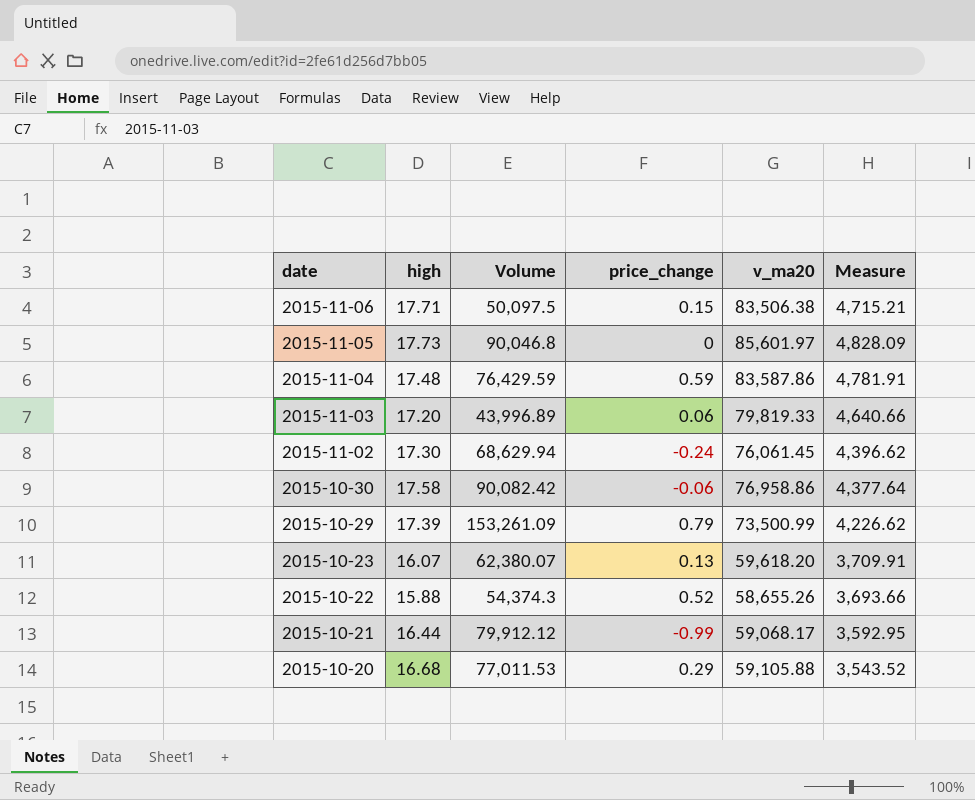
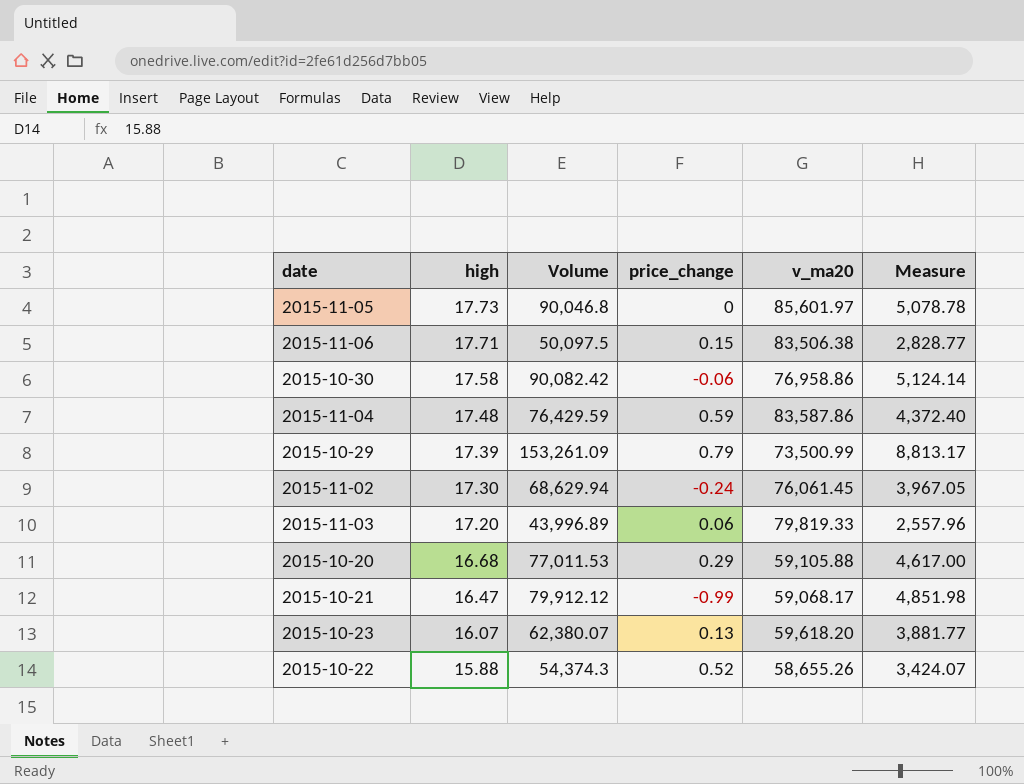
row order: date descending -> high descending
column Measure | formula: [v_ma20] / [high] -> [Volume] / [high]
2015-10-21 | high: 16.44 -> 16.47

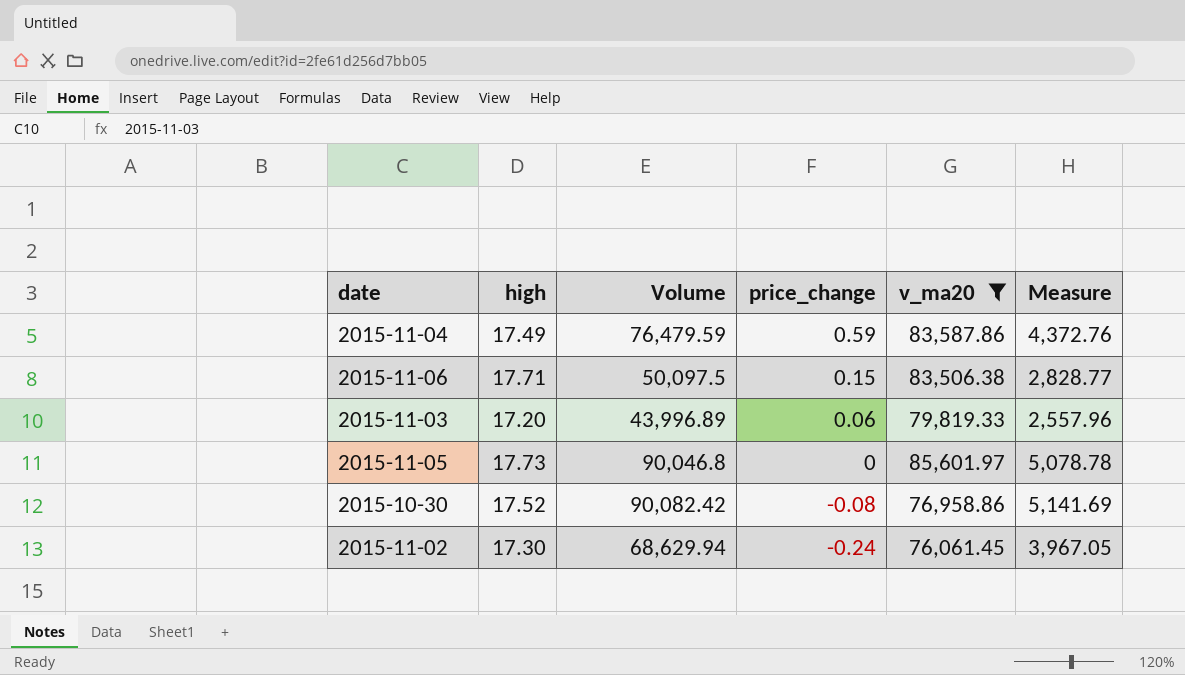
filter: none -> v_ma20 >= 76,061.45
row order: high descending -> price_change descending
2015-11-04 | high: 17.48 -> 17.49
2015-11-04 | Volume: 76,429.59 -> 76,479.59
2015-11-04 | Measure: 4,372.40 -> 4,372.76
2015-10-30 | high: 17.58 -> 17.52
2015-10-30 | price_change: -0.06 -> -0.08
2015-10-30 | Measure: 5,124.14 -> 5,141.69

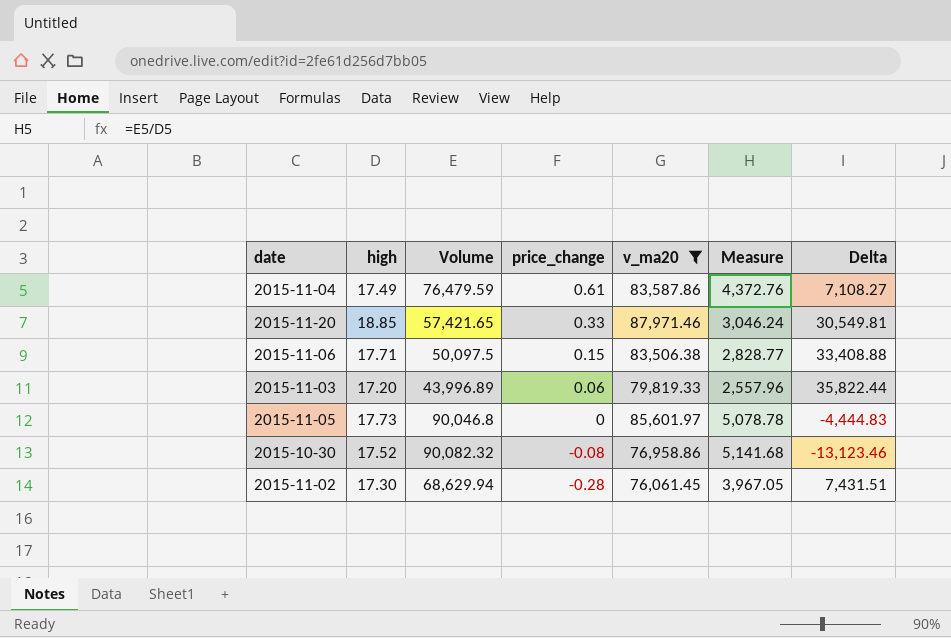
column Delta | formula: none -> [v_ma20] - [Volume]
2015-11-04 | price_change: 0.59 -> 0.61
row 2015-11-20: none -> 18.85 | 57,421.65 | 0.33 | 87,971.46 | 3,046.24 | 30,549.81
2015-10-30 | Volume: 90,082.42 -> 90,082.32
2015-10-30 | Measure: 5,141.69 -> 5,141.68
2015-11-02 | price_change: -0.24 -> -0.28

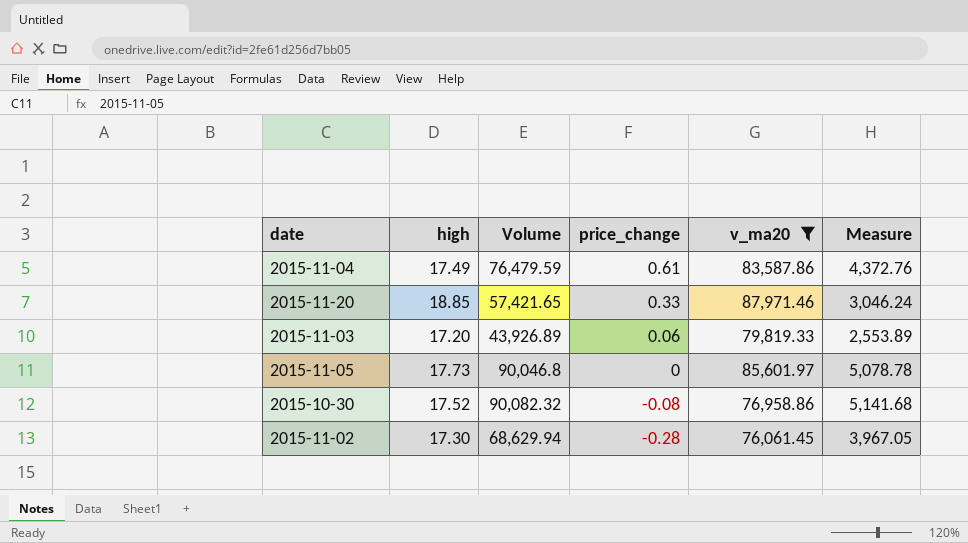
column Delta | formula: [v_ma20] - [Volume] -> none
row 2015-11-06: 17.71 | 50,097.5 | 0.15 | 83,506.38 | 2,828.77 | 33,408.88 -> none
2015-11-03 | Volume: 43,996.89 -> 43,926.89
2015-11-03 | Measure: 2,557.96 -> 2,553.89

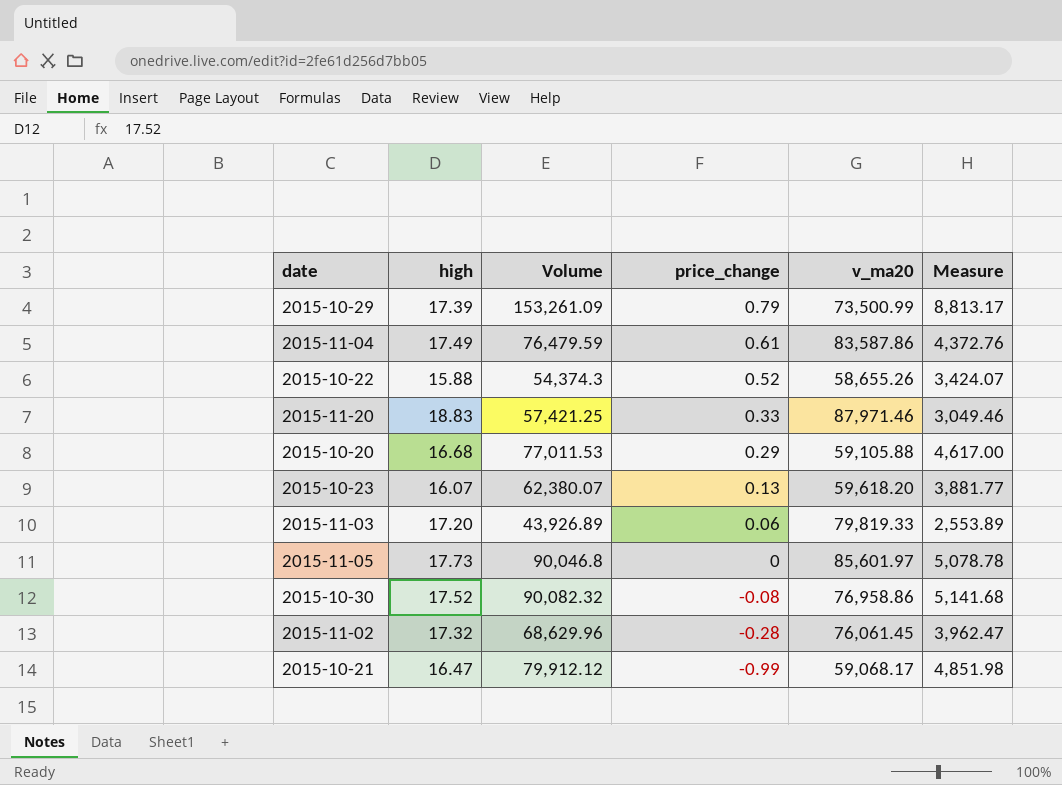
filter: v_ma20 >= 76,061.45 -> none
2015-11-20 | high: 18.85 -> 18.83
2015-11-20 | Volume: 57,421.65 -> 57,421.25
2015-11-20 | Measure: 3,046.24 -> 3,049.46
2015-11-02 | high: 17.30 -> 17.32
2015-11-02 | Volume: 68,629.94 -> 68,629.96
2015-11-02 | Measure: 3,967.05 -> 3,962.47

